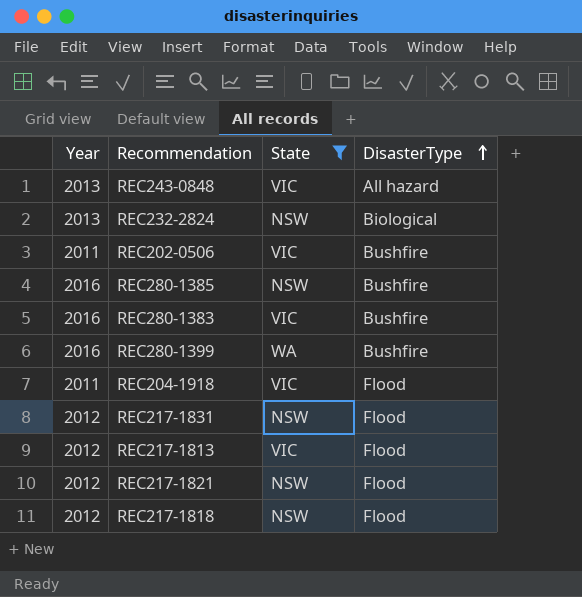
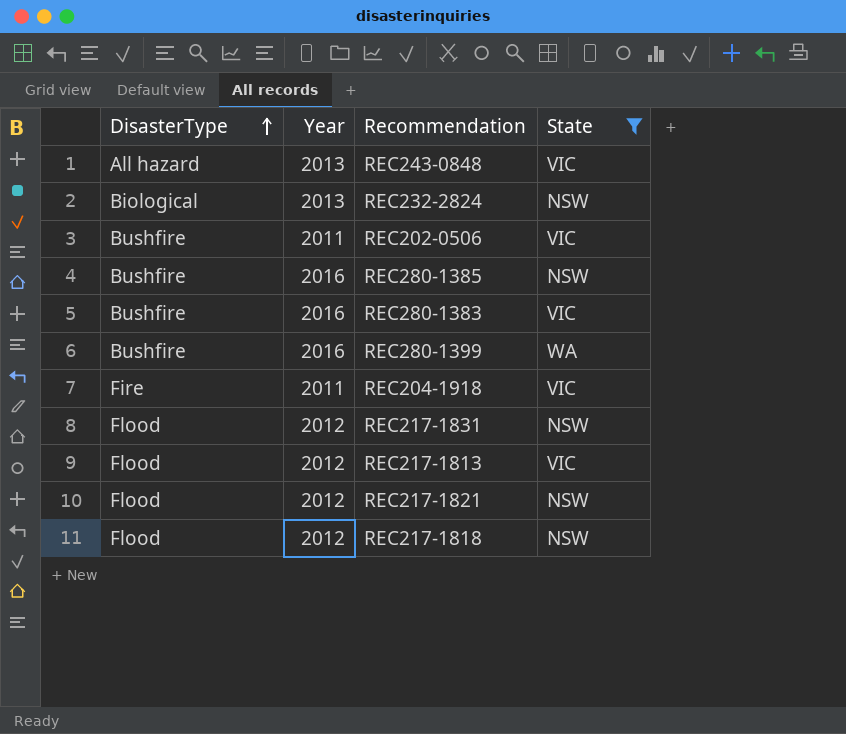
column DisasterType | position: 4 -> 1
REC204-1918 | DisasterType: Flood -> Fire

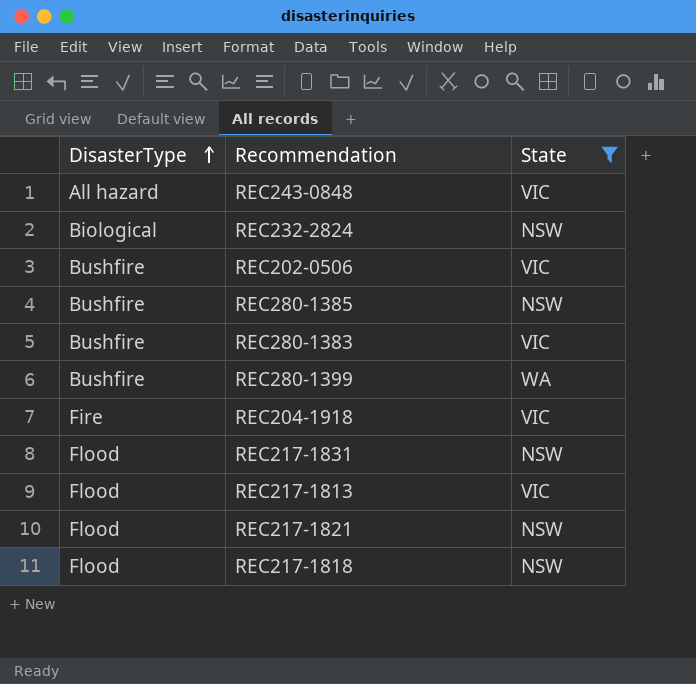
column Year | position: 2 -> none

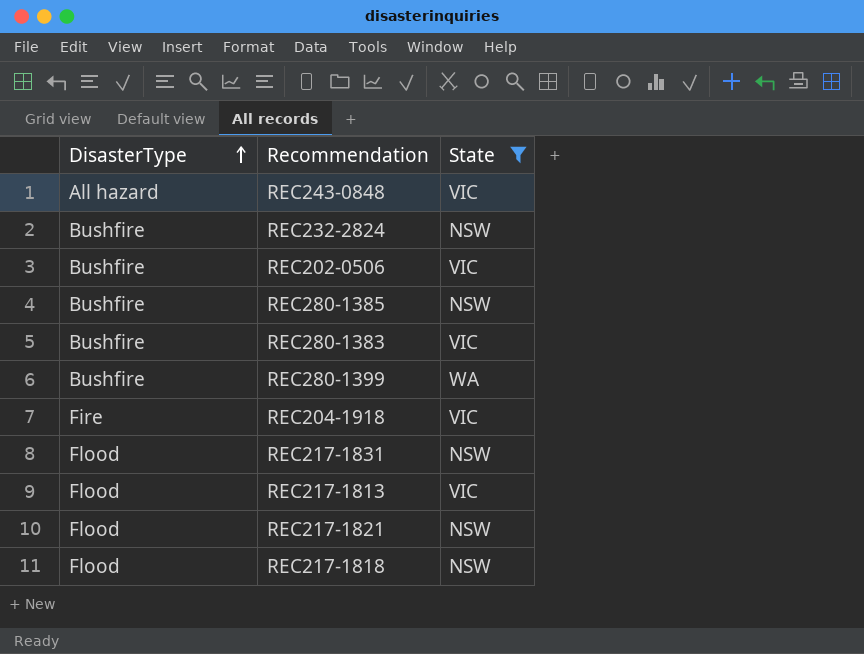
REC232-2824 | DisasterType: Biological -> Bushfire

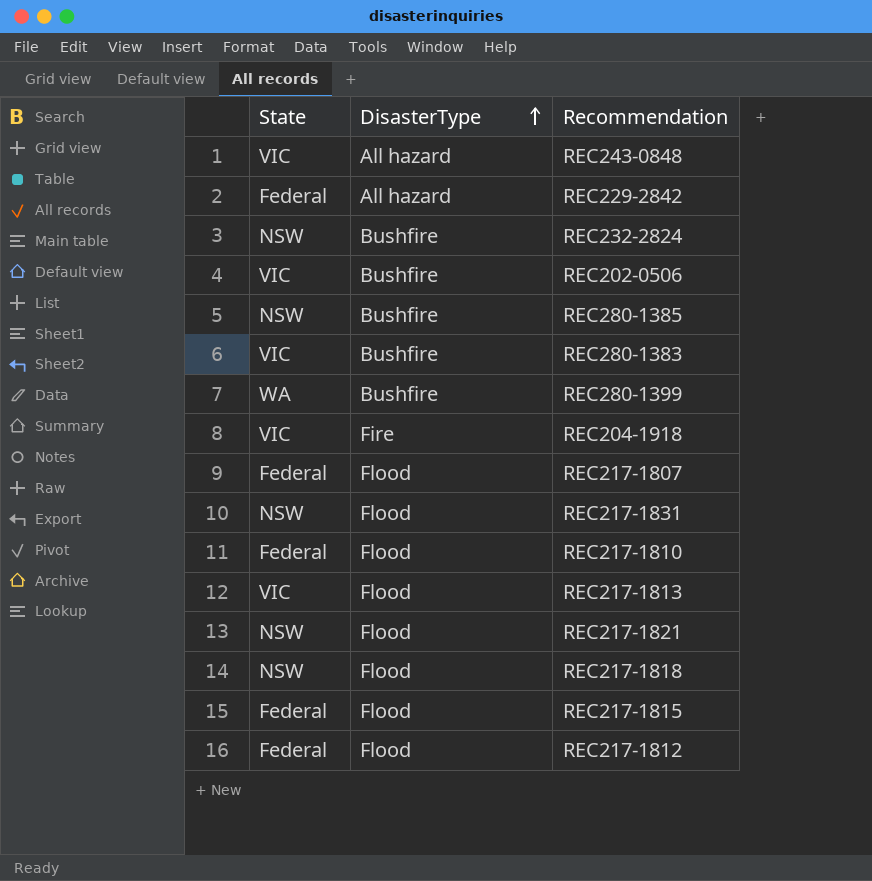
filter: State != Federal -> none
column State | position: 3 -> 1

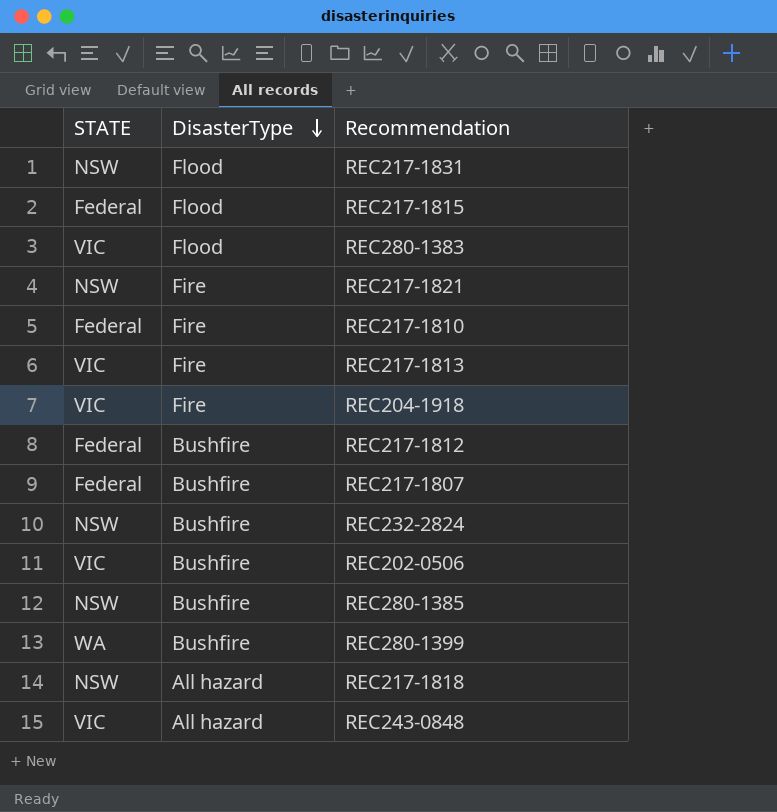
row order: DisasterType ascending -> DisasterType descending
column name: State -> STATE
row REC229-2842: Federal | All hazard -> none
REC280-1383 | DisasterType: Bushfire -> Flood
REC217-1821 | DisasterType: Flood -> Fire
REC217-1810 | DisasterType: Flood -> Fire
REC217-1813 | DisasterType: Flood -> Fire
REC217-1812 | DisasterType: Flood -> Bushfire
REC217-1807 | DisasterType: Flood -> Bushfire
REC217-1818 | DisasterType: Flood -> All hazard

